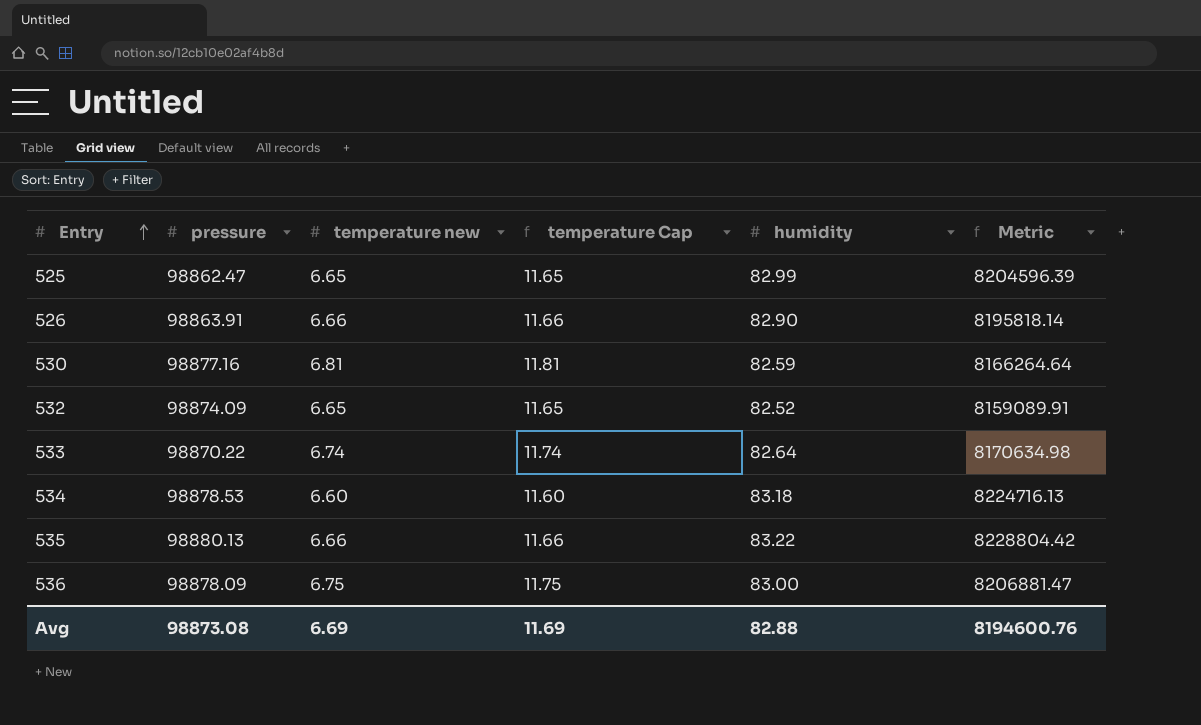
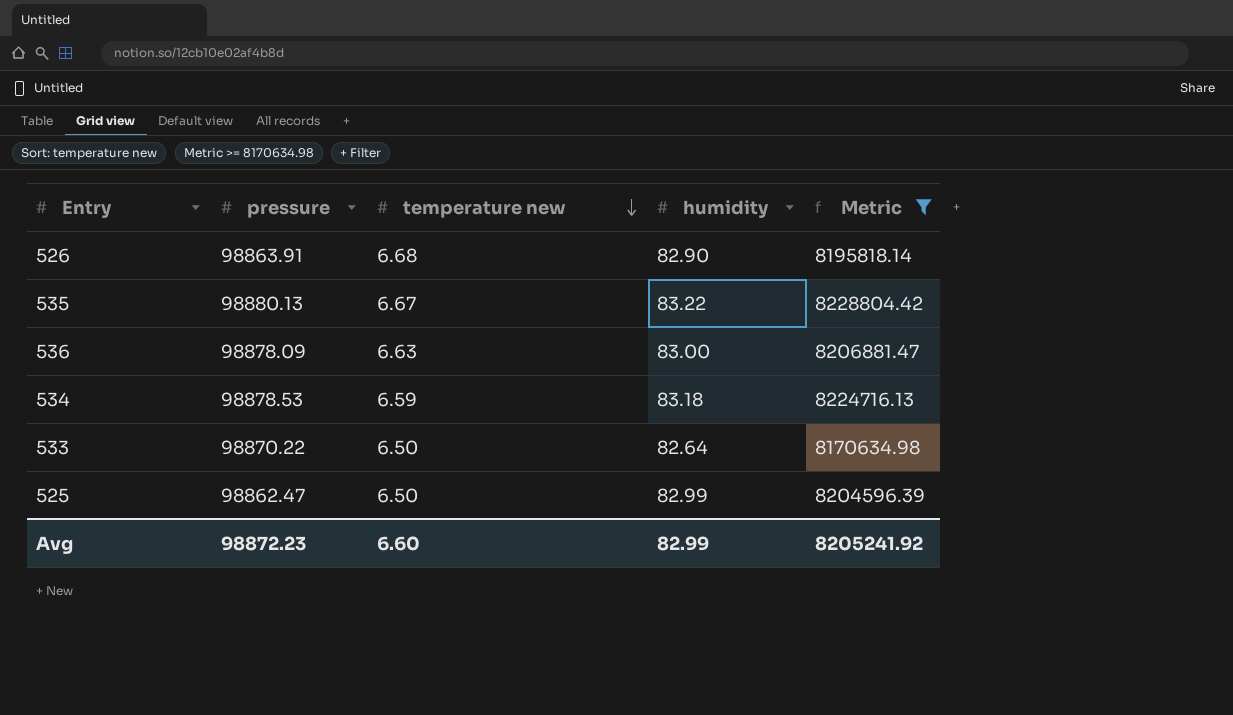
filter: none -> Metric >= 8170634.98
row order: Entry ascending -> temperature new descending
column temperature Cap | formula: [temperature new] + 5 -> none
526 | temperature new: 6.66 -> 6.68
535 | temperature new: 6.66 -> 6.67
536 | temperature new: 6.75 -> 6.63
534 | temperature new: 6.60 -> 6.59
533 | temperature new: 6.74 -> 6.50
525 | temperature new: 6.65 -> 6.50
Avg | pressure: 98873.08 -> 98872.23
Avg | temperature new: 6.69 -> 6.60
Avg | humidity: 82.88 -> 82.99
Avg | Metric: 8194600.76 -> 8205241.92

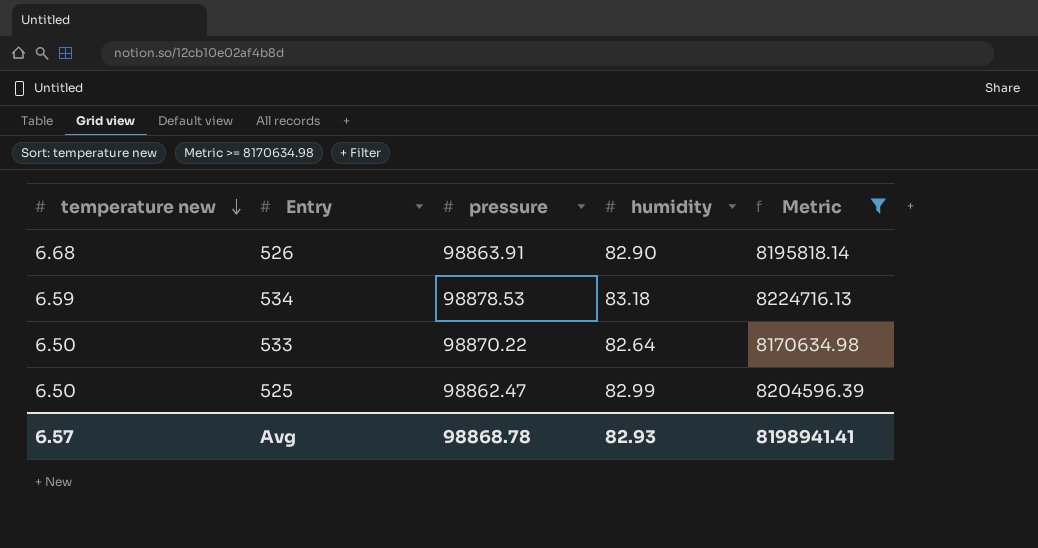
column temperature new | position: 3 -> 1
row 535: 98880.13 | 6.67 | 83.22 | 8228804.42 -> none
row 536: 98878.09 | 6.63 | 83.00 | 8206881.47 -> none
Avg | temperature new: 6.60 -> 6.57
Avg | pressure: 98872.23 -> 98868.78
Avg | humidity: 82.99 -> 82.93
Avg | Metric: 8205241.92 -> 8198941.41

